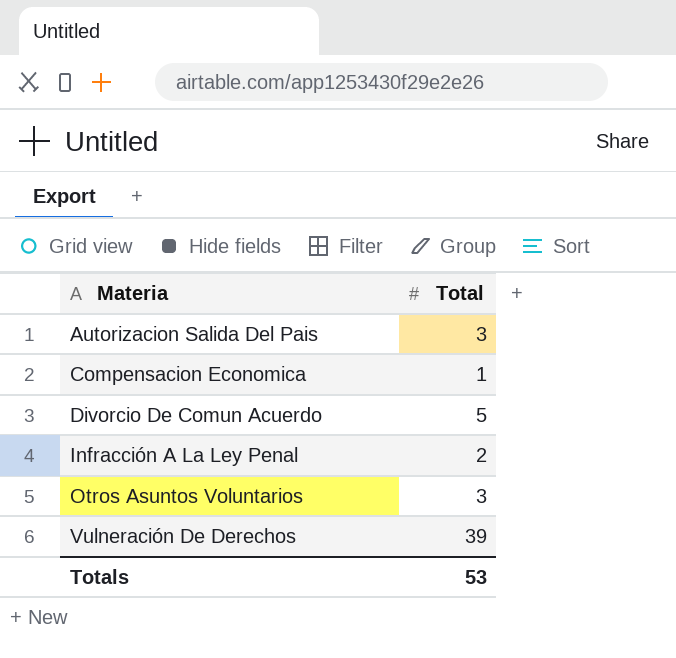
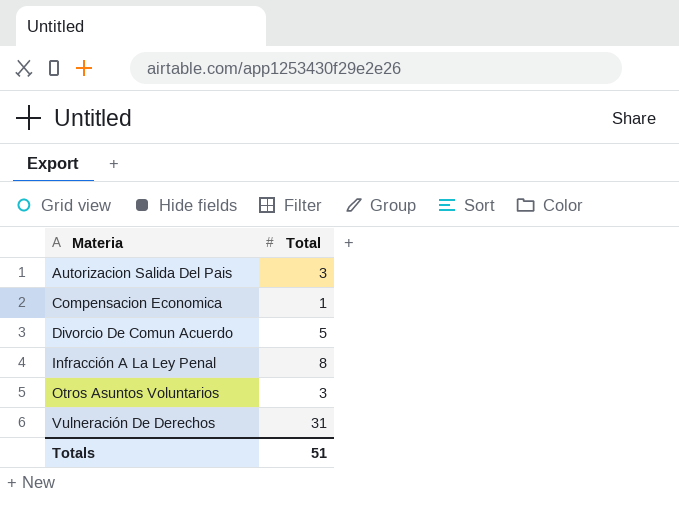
Infracción A La Ley Penal | Total: 2 -> 8
Vulneración De Derechos | Total: 39 -> 31
Totals | Total: 53 -> 51

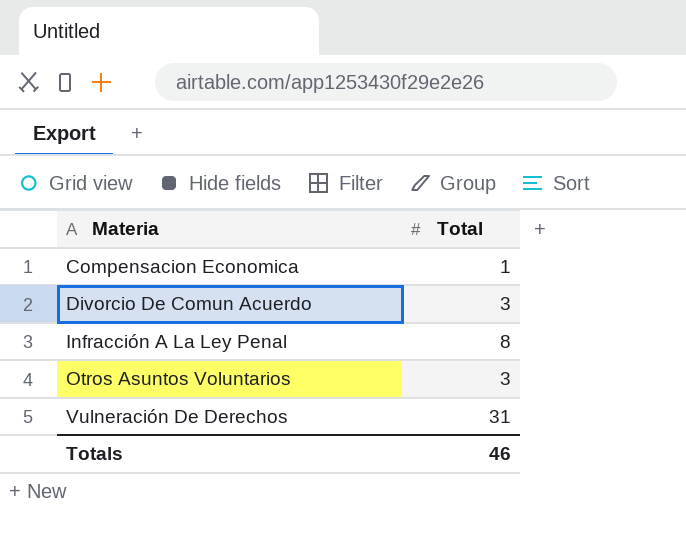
row Autorizacion Salida Del Pais: 3 -> none
Divorcio De Comun Acuerdo | Total: 5 -> 3
Totals | Total: 51 -> 46

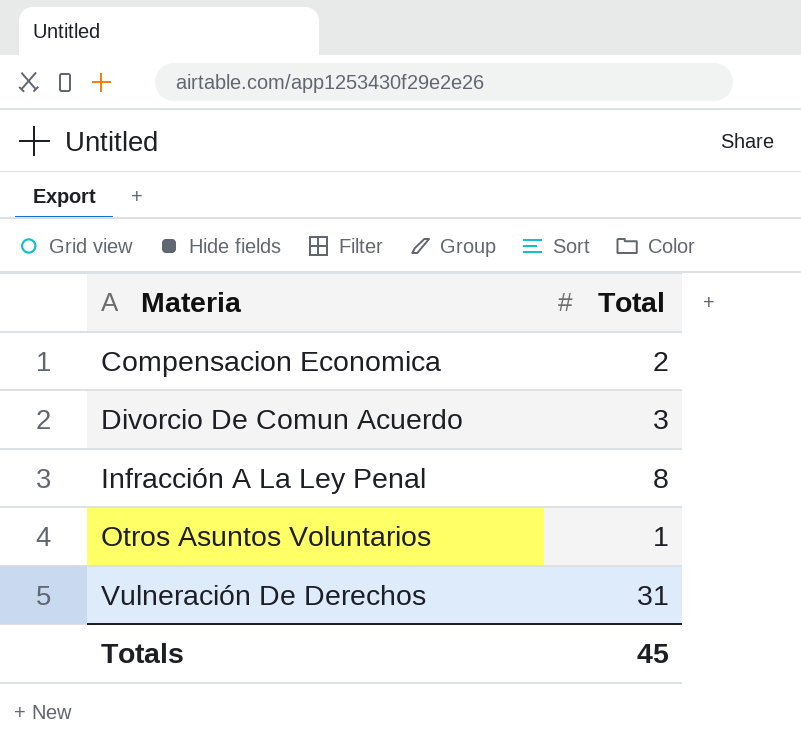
Compensacion Economica | Total: 1 -> 2
Otros Asuntos Voluntarios | Total: 3 -> 1
Totals | Total: 46 -> 45

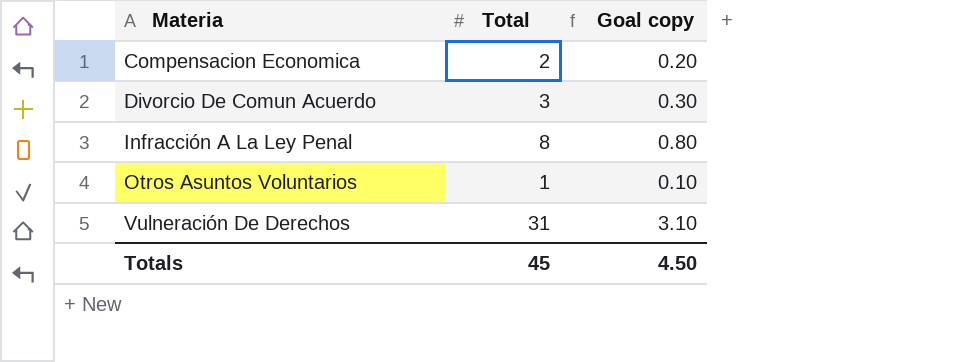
column Goal copy | formula: none -> [Total] * 0.1

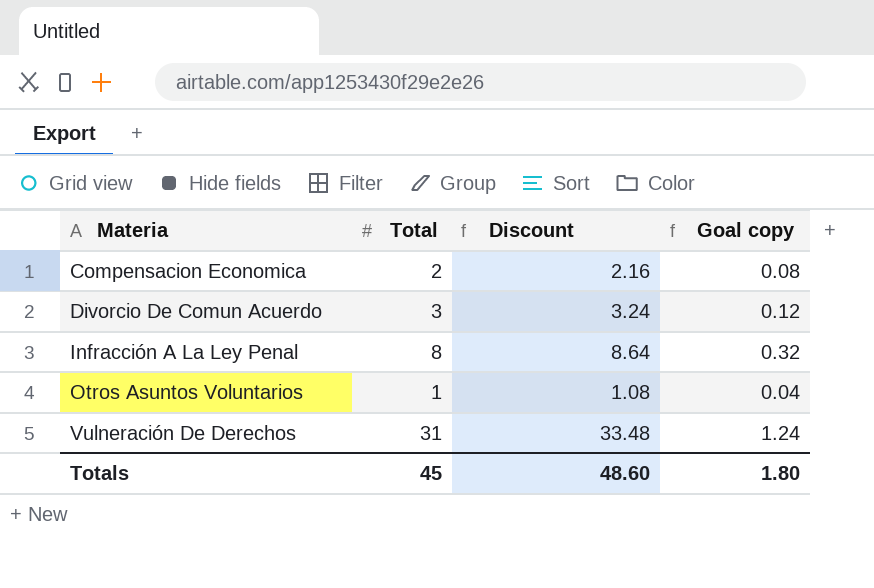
column Discount | formula: none -> [Total] * 1.08
column Goal copy | formula: [Total] * 0.1 -> [Total] * 0.04
Totals | Goal copy: 4.50 -> 1.80

